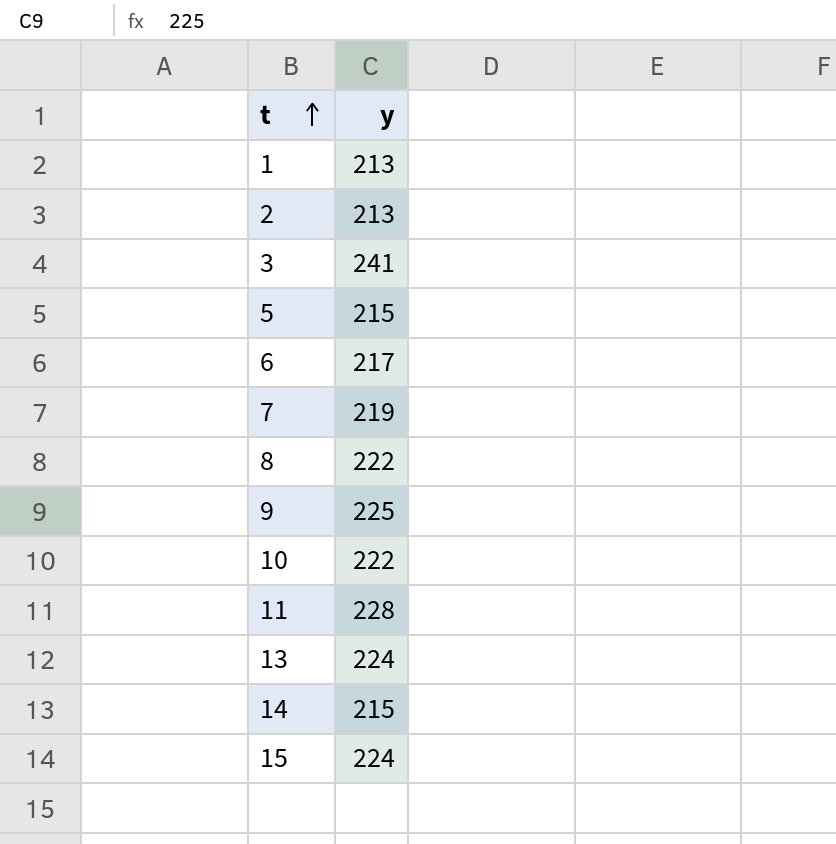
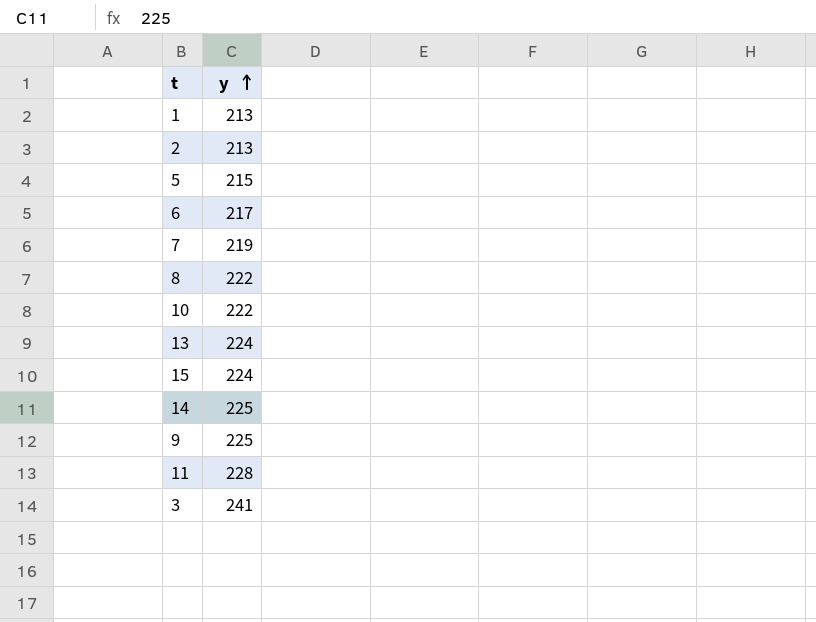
row order: t ascending -> y ascending
14 | y: 215 -> 225

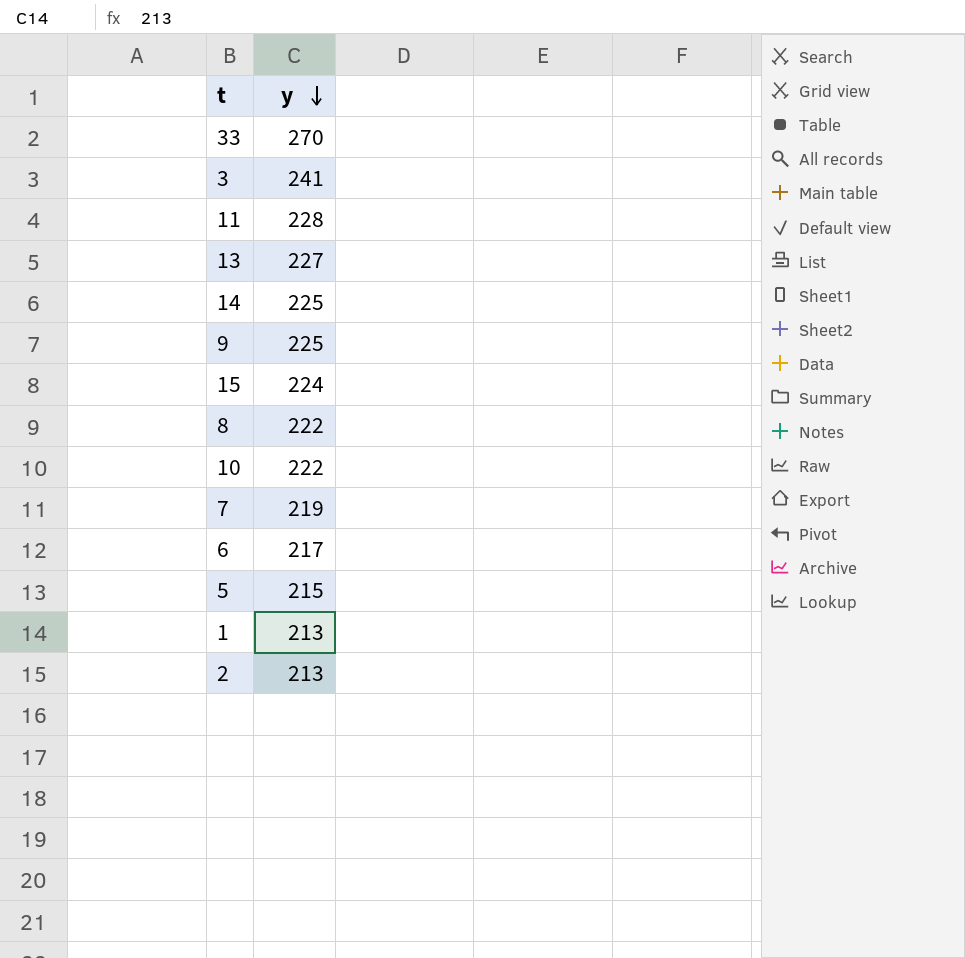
row order: y ascending -> y descending
row 33: none -> 270
13 | y: 224 -> 227

